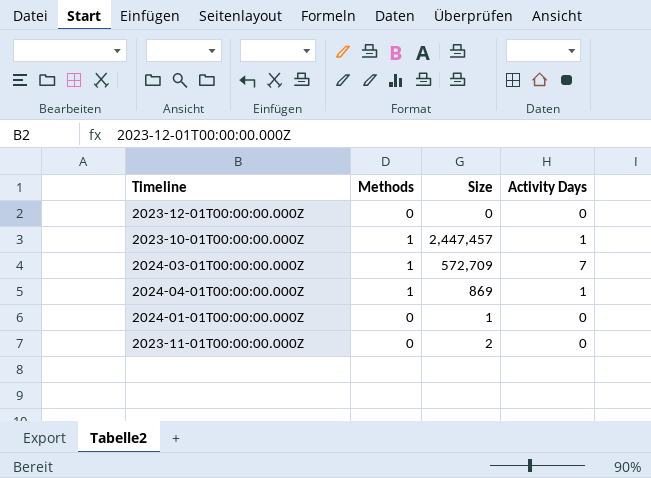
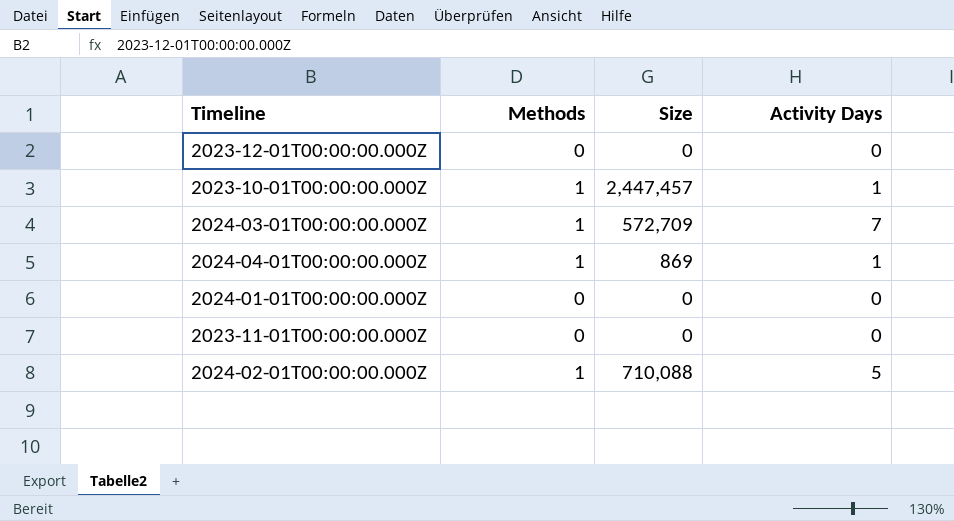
2024-01-01T00:00:00.000Z | Size: 1 -> 0
2023-11-01T00:00:00.000Z | Size: 2 -> 0
row 2024-02-01T00:00:00.000Z: none -> 1 | 710,088 | 5

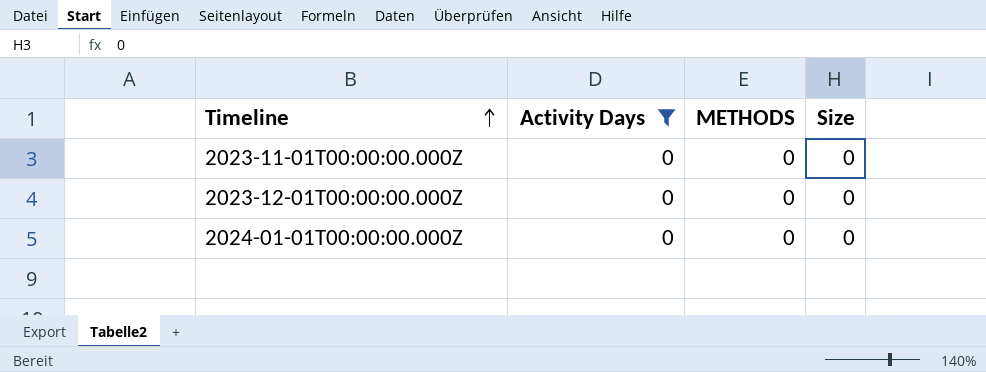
filter: none -> Activity Days = 0
row order: none -> Timeline ascending
column Activity Days | position: 4 -> 2
column name: Methods -> METHODS

